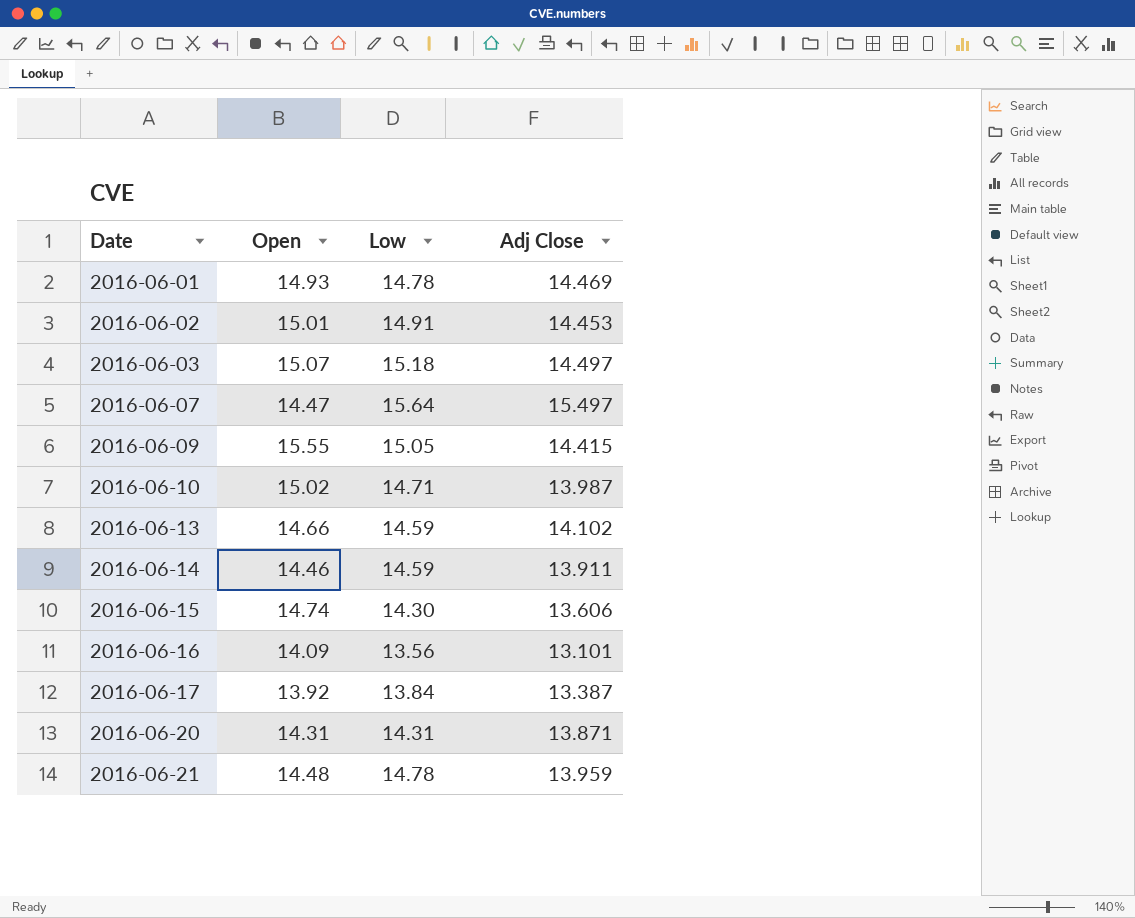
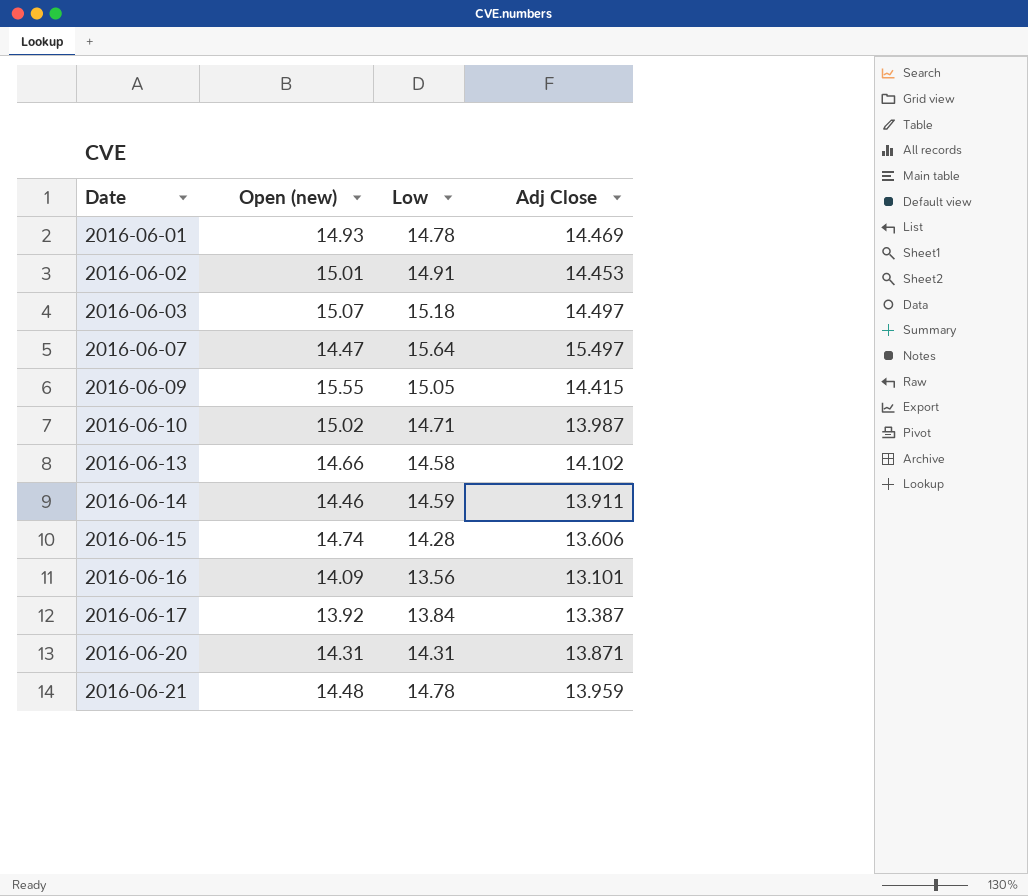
column name: Open -> Open (new)
2016-06-13 | Low: 14.59 -> 14.58
2016-06-15 | Low: 14.30 -> 14.28

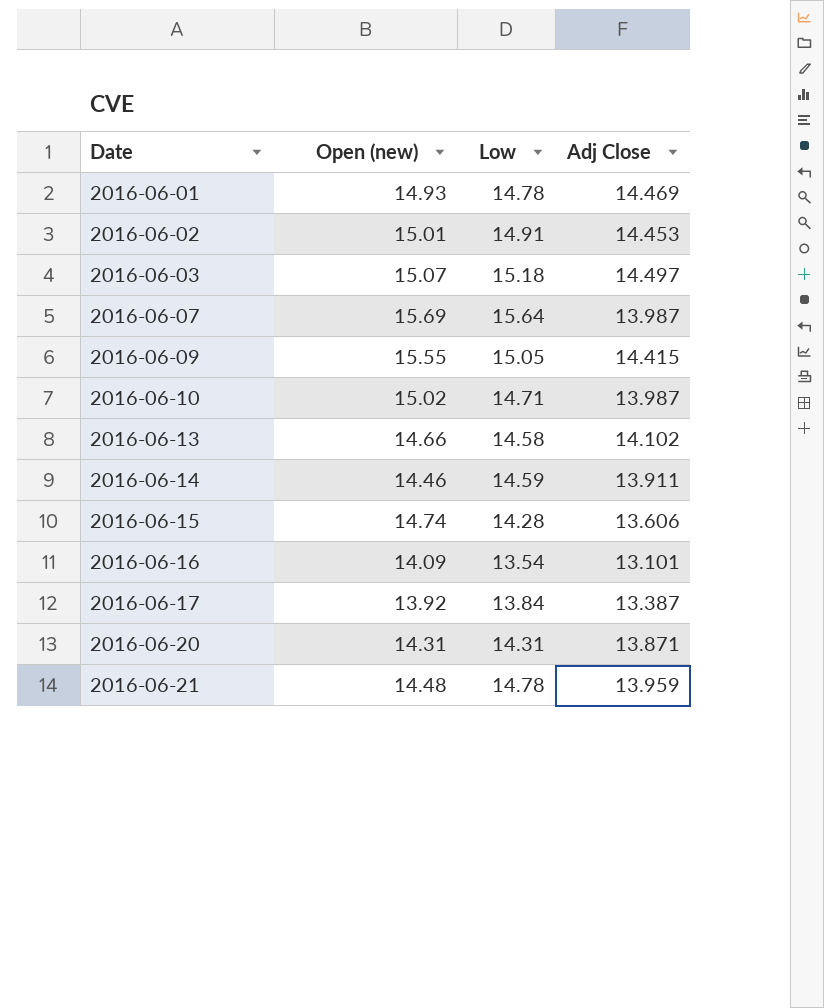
2016-06-07 | Open (new): 14.47 -> 15.69
2016-06-07 | Adj Close: 15.497 -> 13.987
2016-06-16 | Low: 13.56 -> 13.54

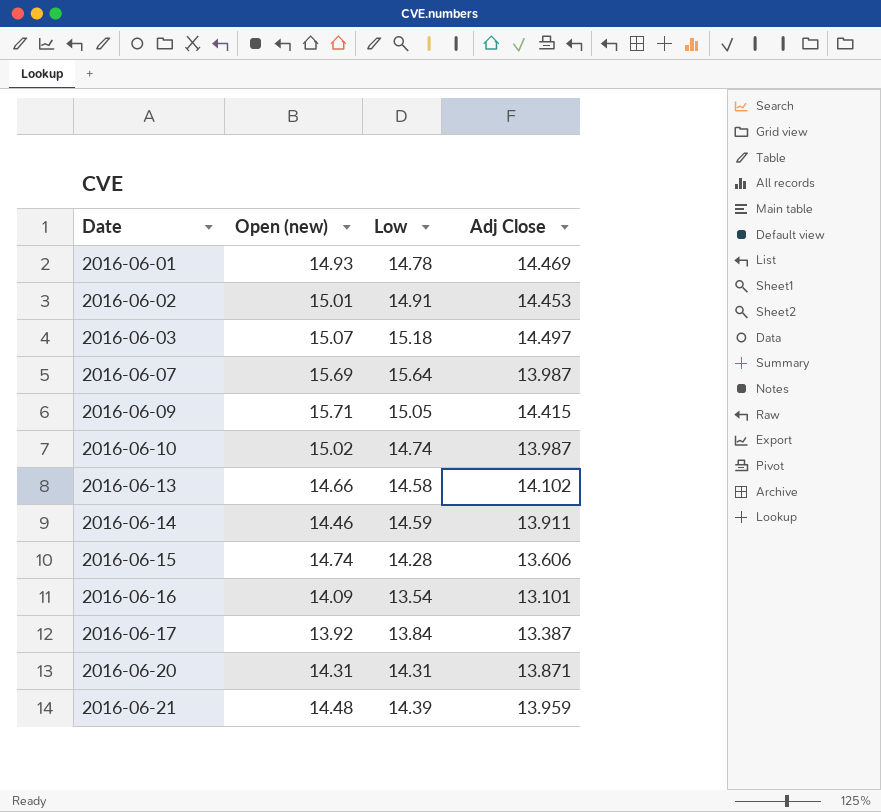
2016-06-09 | Open (new): 15.55 -> 15.71
2016-06-10 | Low: 14.71 -> 14.74
2016-06-21 | Low: 14.78 -> 14.39

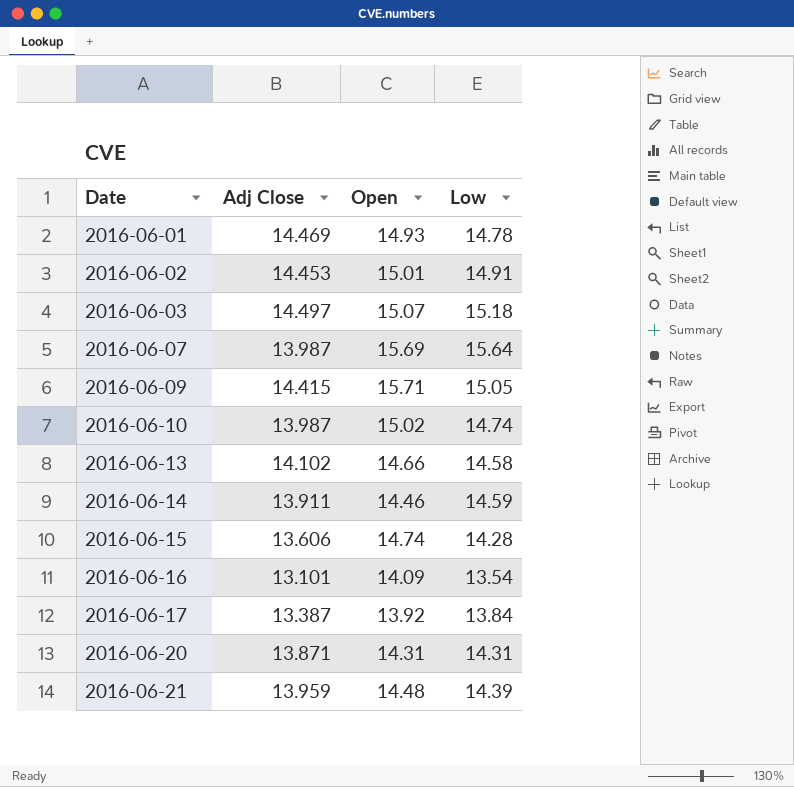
column Adj Close | position: 4 -> 2
column name: Open (new) -> Open

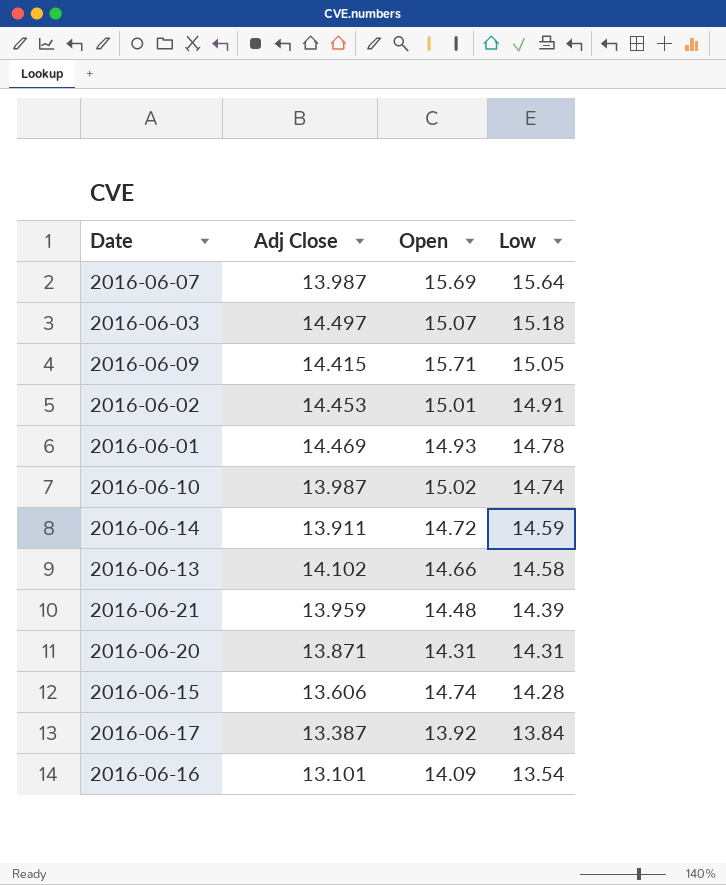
row order: Date ascending -> Low descending
2016-06-14 | Open: 14.46 -> 14.72

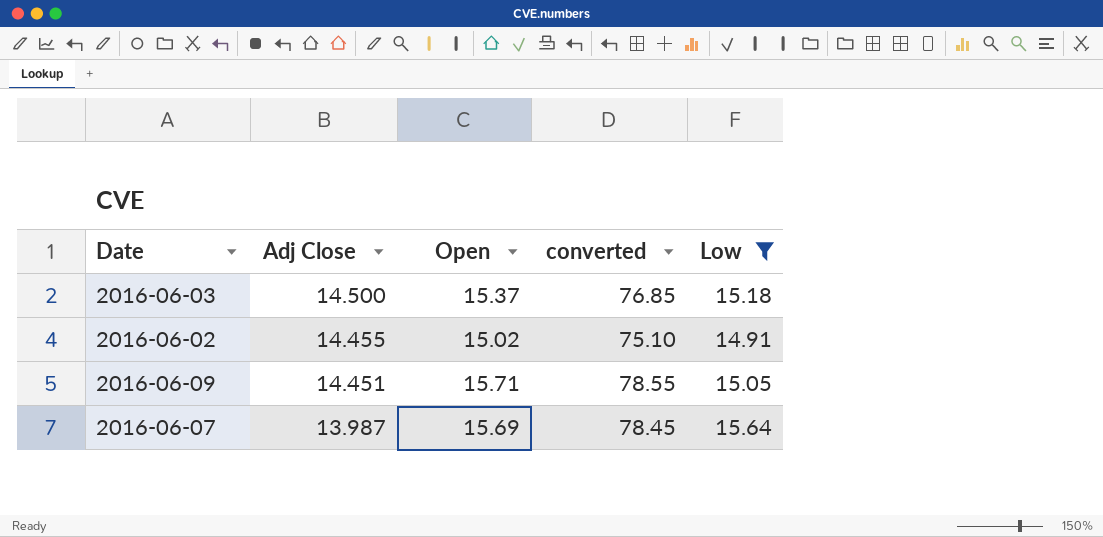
filter: none -> Low >= 14.91
row order: Low descending -> Adj Close descending
column converted | formula: none -> [Open] * 5
2016-06-03 | Adj Close: 14.497 -> 14.500
2016-06-03 | Open: 15.07 -> 15.37
2016-06-02 | Adj Close: 14.453 -> 14.455
2016-06-02 | Open: 15.01 -> 15.02
2016-06-09 | Adj Close: 14.415 -> 14.451

